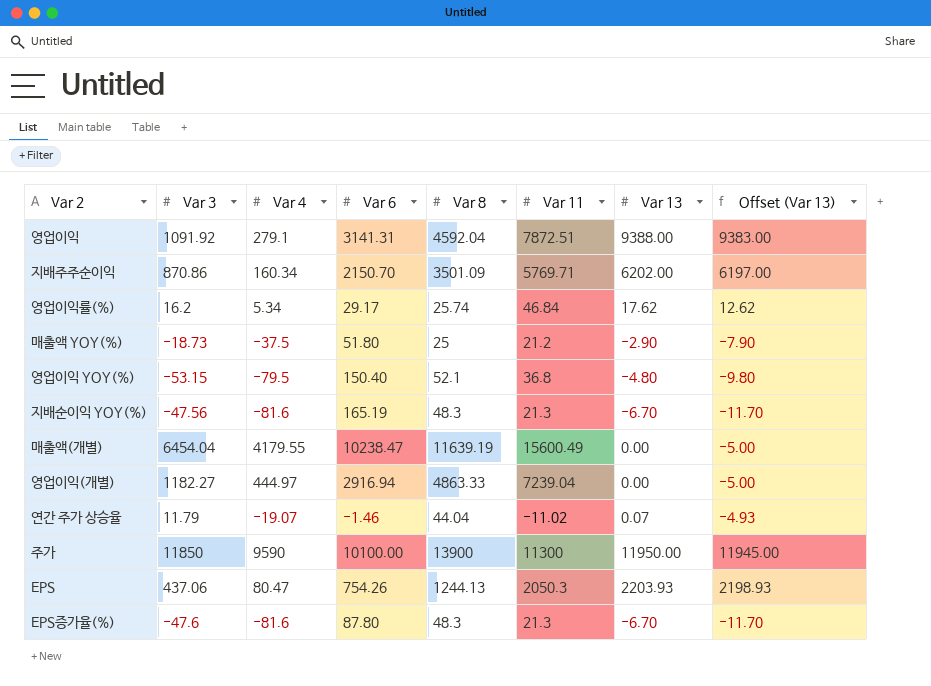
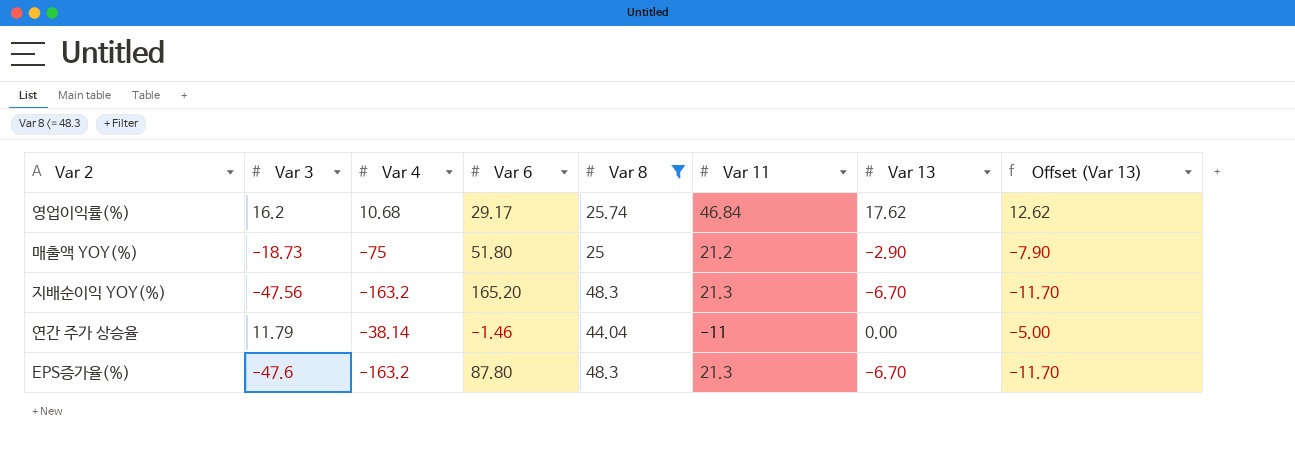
filter: none -> Var 8 <= 48.3
영업이익률(%) | Var 4: 5.34 -> 10.68
매출액 YOY(%) | Var 4: -37.5 -> -75
지배순이익 YOY(%) | Var 4: -81.6 -> -163.2
지배순이익 YOY(%) | Var 6: 165.19 -> 165.20
연간 주가 상승율 | Var 4: -19.07 -> -38.14
연간 주가 상승율 | Var 11: -11.02 -> -11
연간 주가 상승율 | Var 13: 0.07 -> 0.00
연간 주가 상승율 | Offset (Var 13): -4.93 -> -5.00
EPS증가율(%) | Var 4: -81.6 -> -163.2

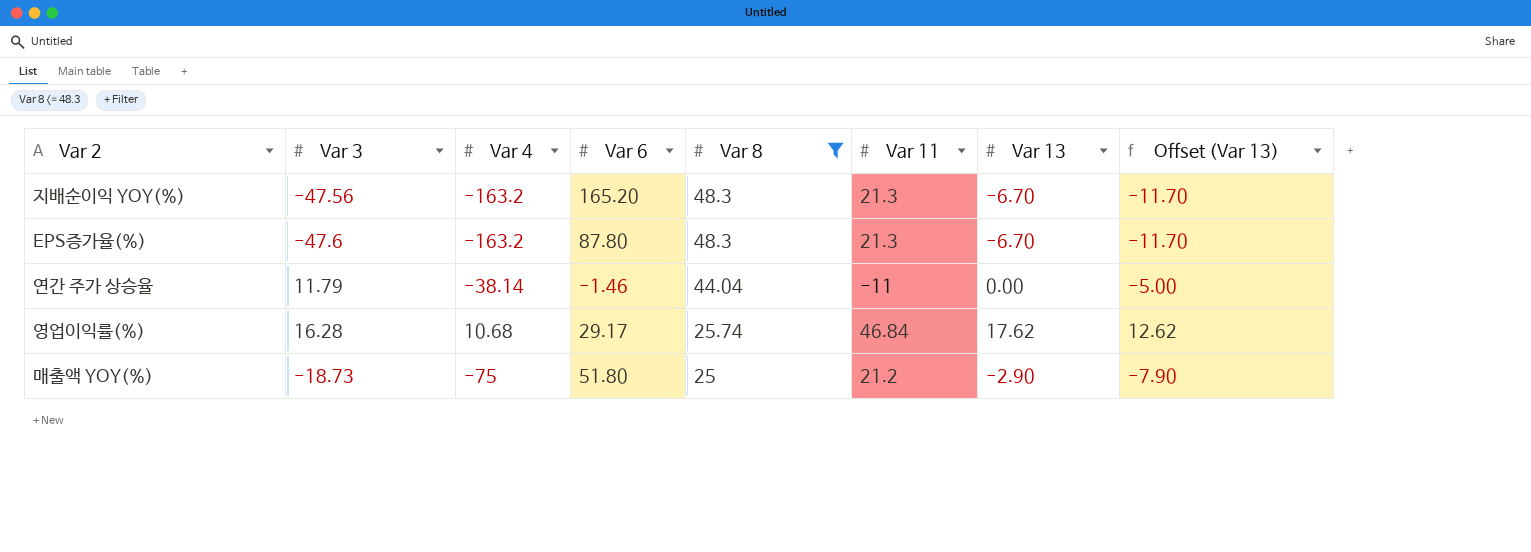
row order: none -> Var 8 descending
영업이익률(%) | Var 3: 16.2 -> 16.28

